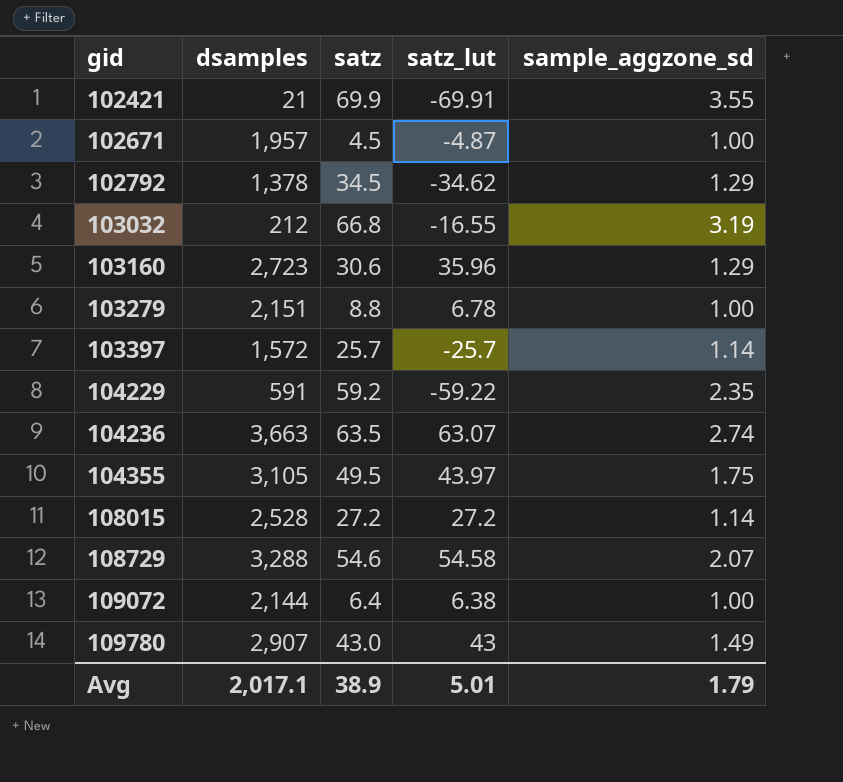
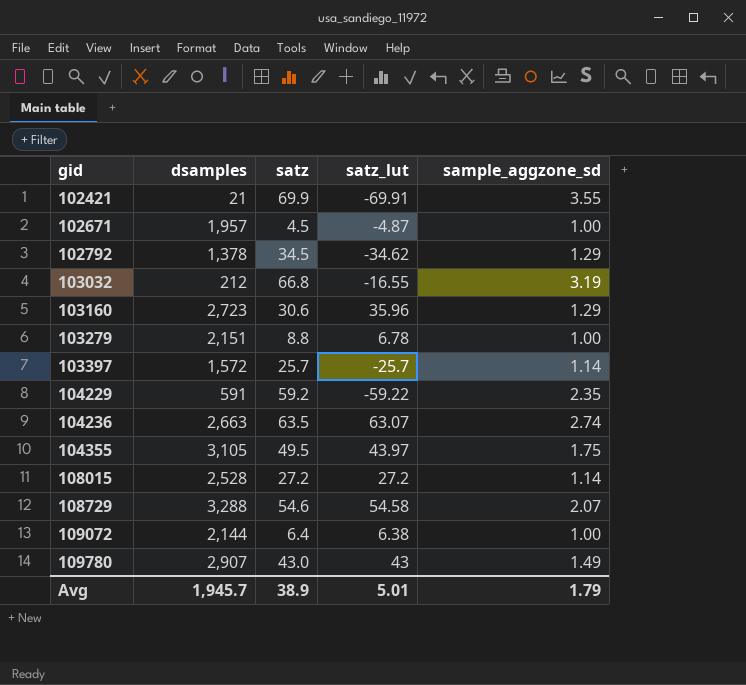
104236 | dsamples: 3,663 -> 2,663
Avg | dsamples: 2,017.1 -> 1,945.7

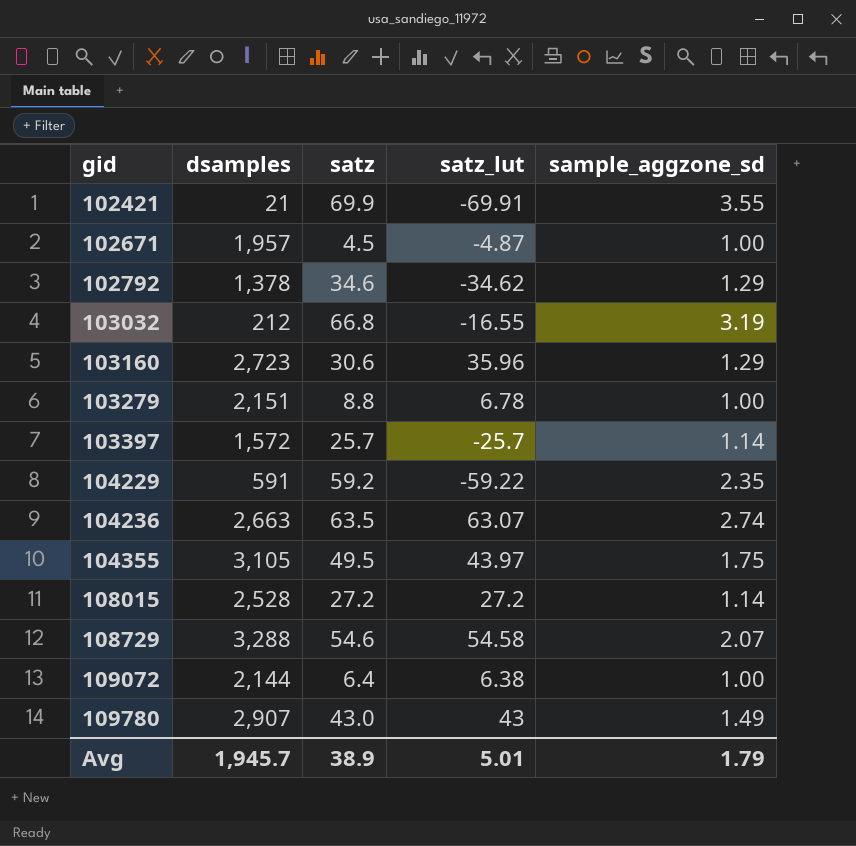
102792 | satz: 34.5 -> 34.6

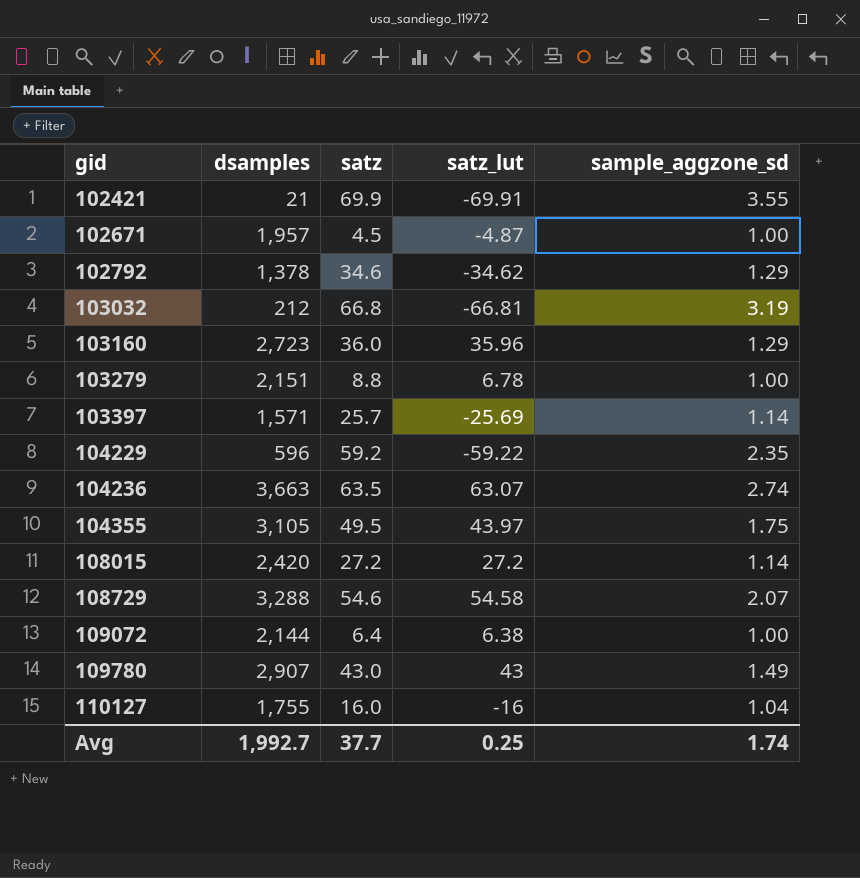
103032 | satz_lut: -16.55 -> -66.81
103160 | satz: 30.6 -> 36.0
103397 | dsamples: 1,572 -> 1,571
103397 | satz_lut: -25.7 -> -25.69
104229 | dsamples: 591 -> 596
104236 | dsamples: 2,663 -> 3,663
108015 | dsamples: 2,528 -> 2,420
row 110127: none -> 1,755 | 16.0 | -16 | 1.04
Avg | dsamples: 1,945.7 -> 1,992.7
Avg | satz: 38.9 -> 37.7
Avg | satz_lut: 5.01 -> 0.25
Avg | sample_aggzone_sd: 1.79 -> 1.74

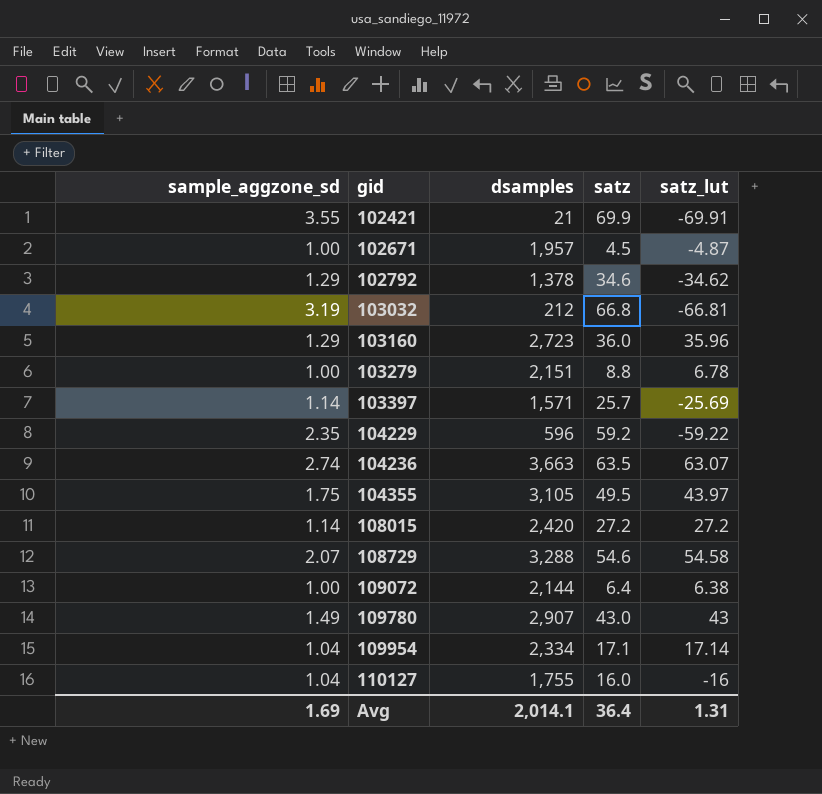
column sample_aggzone_sd | position: 5 -> 1
row 109954: none -> 1.04 | 2,334 | 17.1 | 17.14
Avg | sample_aggzone_sd: 1.74 -> 1.69
Avg | dsamples: 1,992.7 -> 2,014.1
Avg | satz: 37.7 -> 36.4
Avg | satz_lut: 0.25 -> 1.31

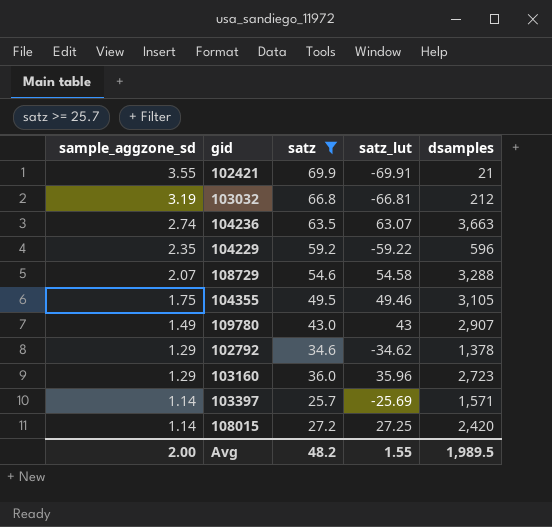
filter: none -> satz >= 25.7
row order: gid ascending -> sample_aggzone_sd descending
column dsamples | position: 3 -> 5
104355 | satz_lut: 43.97 -> 49.46
108015 | satz_lut: 27.2 -> 27.25
Avg | sample_aggzone_sd: 1.69 -> 2.00
Avg | satz: 36.4 -> 48.2
Avg | satz_lut: 1.31 -> 1.55
Avg | dsamples: 2,014.1 -> 1,989.5

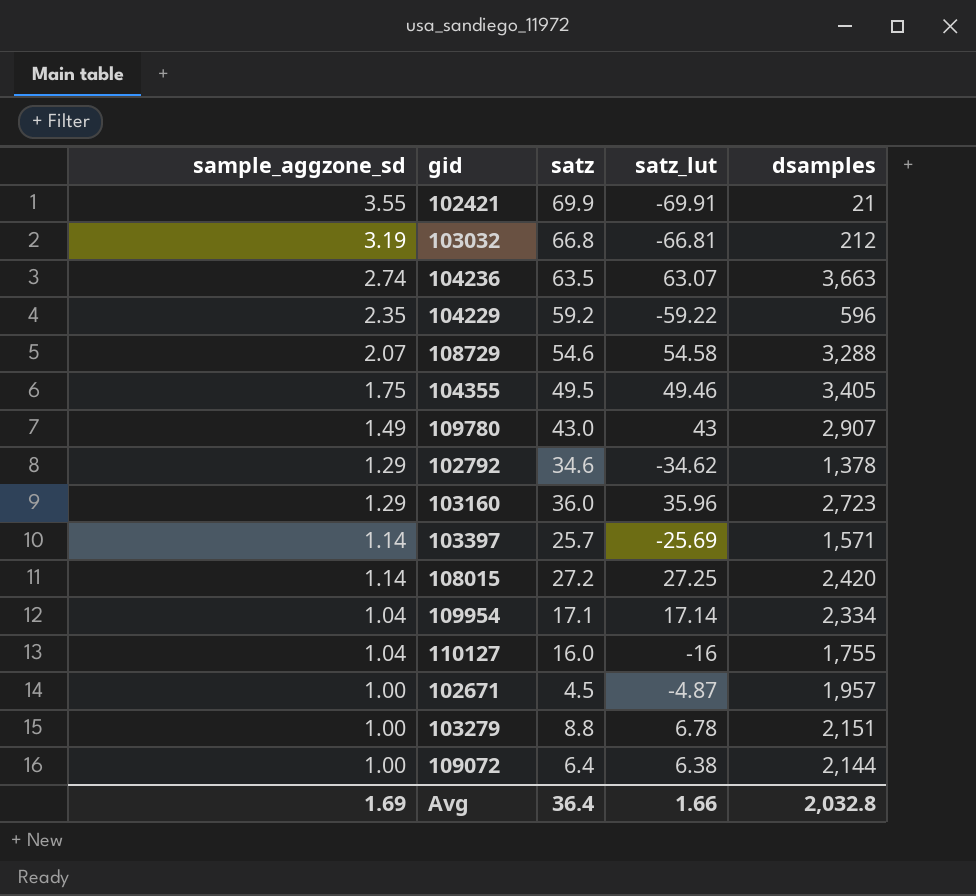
filter: satz >= 25.7 -> none
104355 | dsamples: 3,105 -> 3,405
Avg | sample_aggzone_sd: 2.00 -> 1.69
Avg | satz: 48.2 -> 36.4
Avg | satz_lut: 1.55 -> 1.66
Avg | dsamples: 1,989.5 -> 2,032.8

